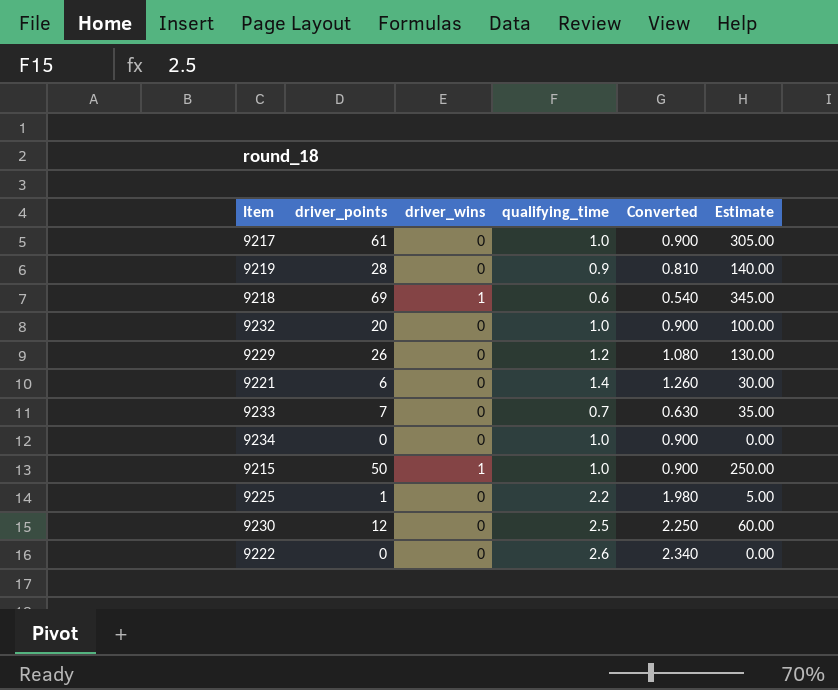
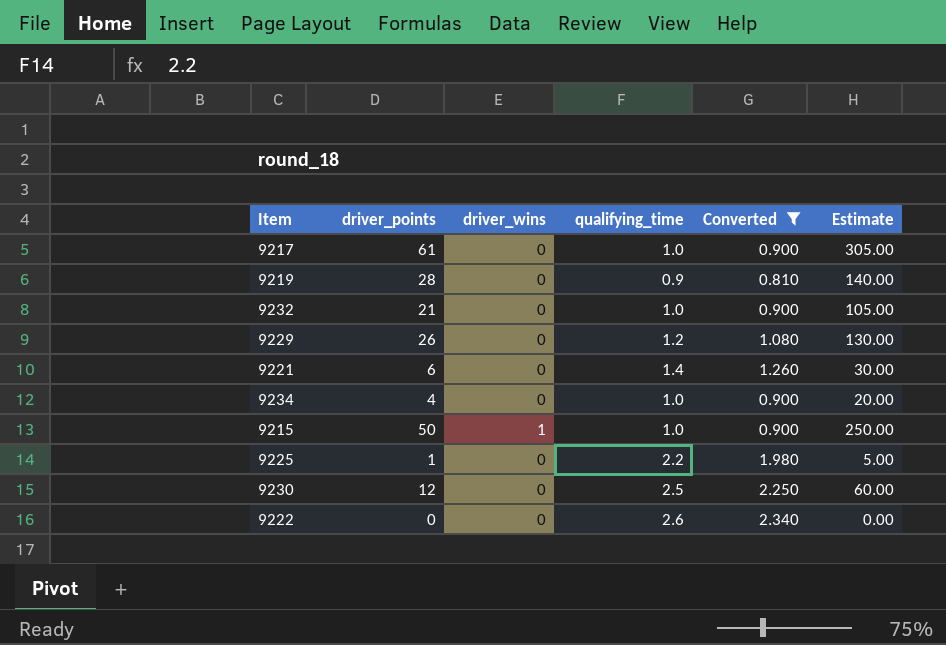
filter: none -> Converted >= 0.810
9232 | driver_points: 20 -> 21
9232 | Estimate: 100.00 -> 105.00
9234 | driver_points: 0 -> 4
9234 | Estimate: 0.00 -> 20.00

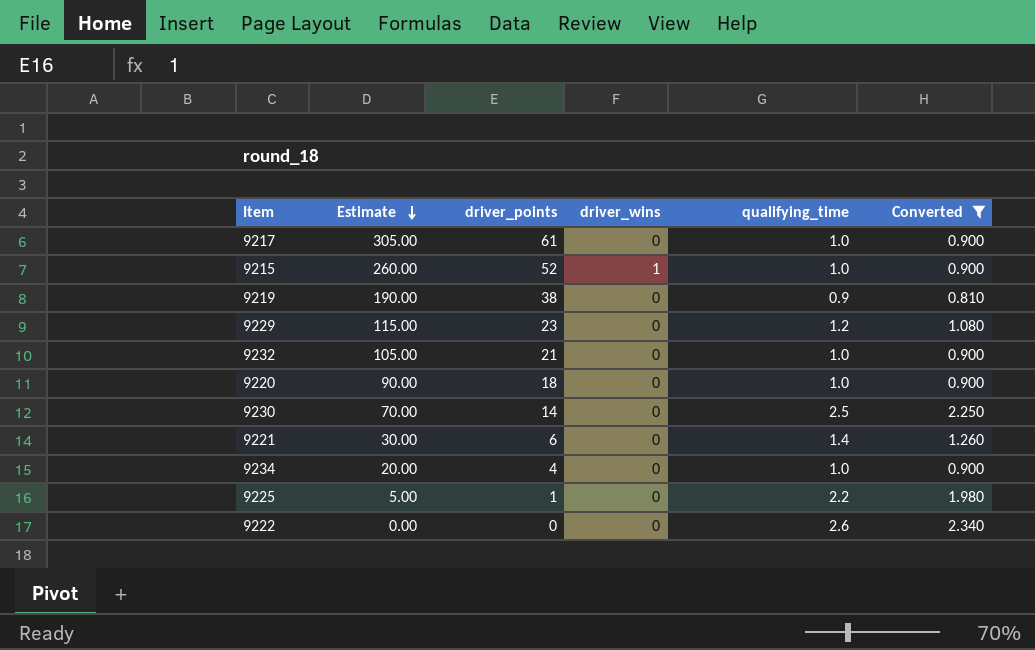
row order: none -> Estimate descending
column Estimate | position: 6 -> 2
9215 | Estimate: 250.00 -> 260.00
9215 | driver_points: 50 -> 52
9219 | Estimate: 140.00 -> 190.00
9219 | driver_points: 28 -> 38
9229 | Estimate: 130.00 -> 115.00
9229 | driver_points: 26 -> 23
row 9220: none -> 90.00 | 18 | 0 | 1.0 | 0.900
9230 | Estimate: 60.00 -> 70.00
9230 | driver_points: 12 -> 14

